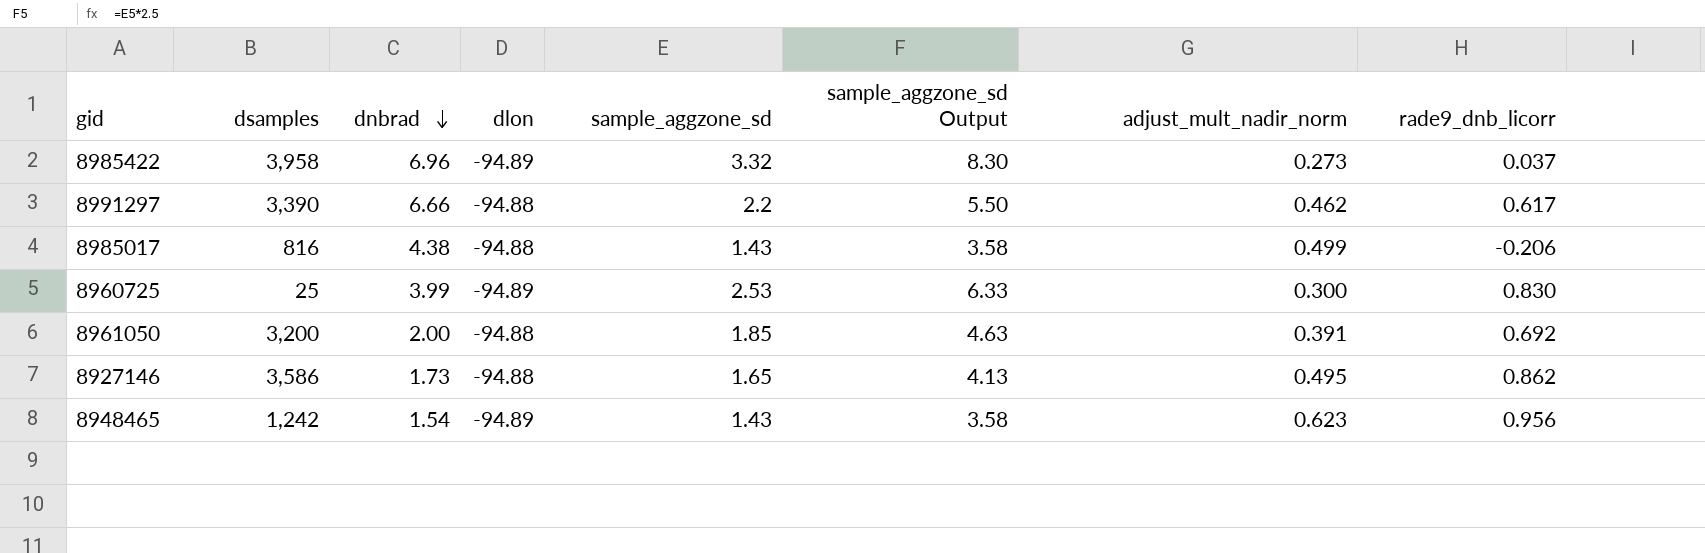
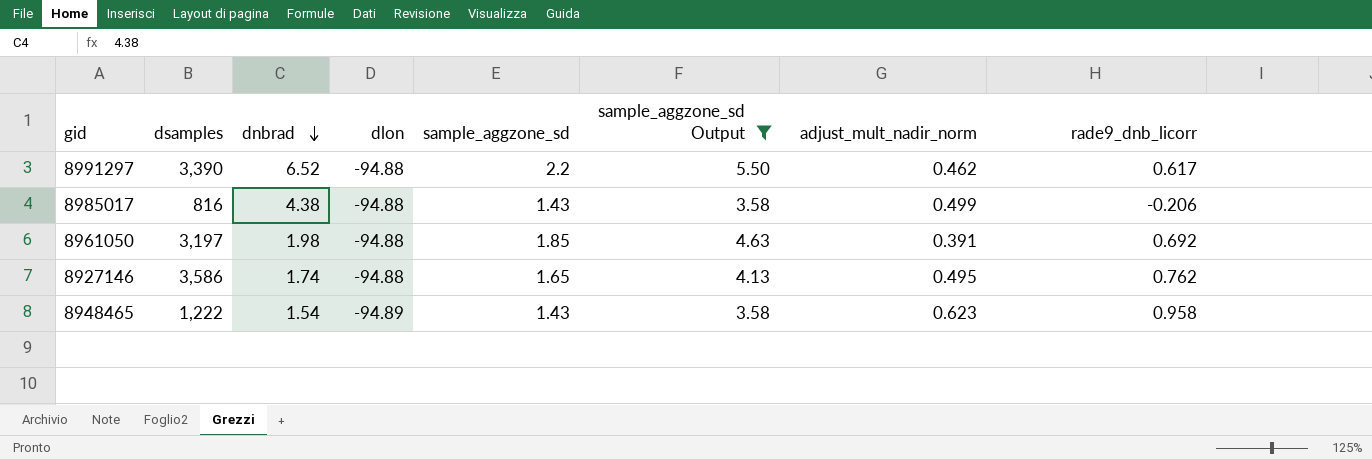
filter: none -> sample_aggzone_sd Output <= 5.50
8991297 | dnbrad: 6.66 -> 6.52
8961050 | dsamples: 3,200 -> 3,197
8961050 | dnbrad: 2.00 -> 1.98
8927146 | dnbrad: 1.73 -> 1.74
8927146 | rade9_dnb_licorr: 0.862 -> 0.762
8948465 | dsamples: 1,242 -> 1,222
8948465 | rade9_dnb_licorr: 0.956 -> 0.958

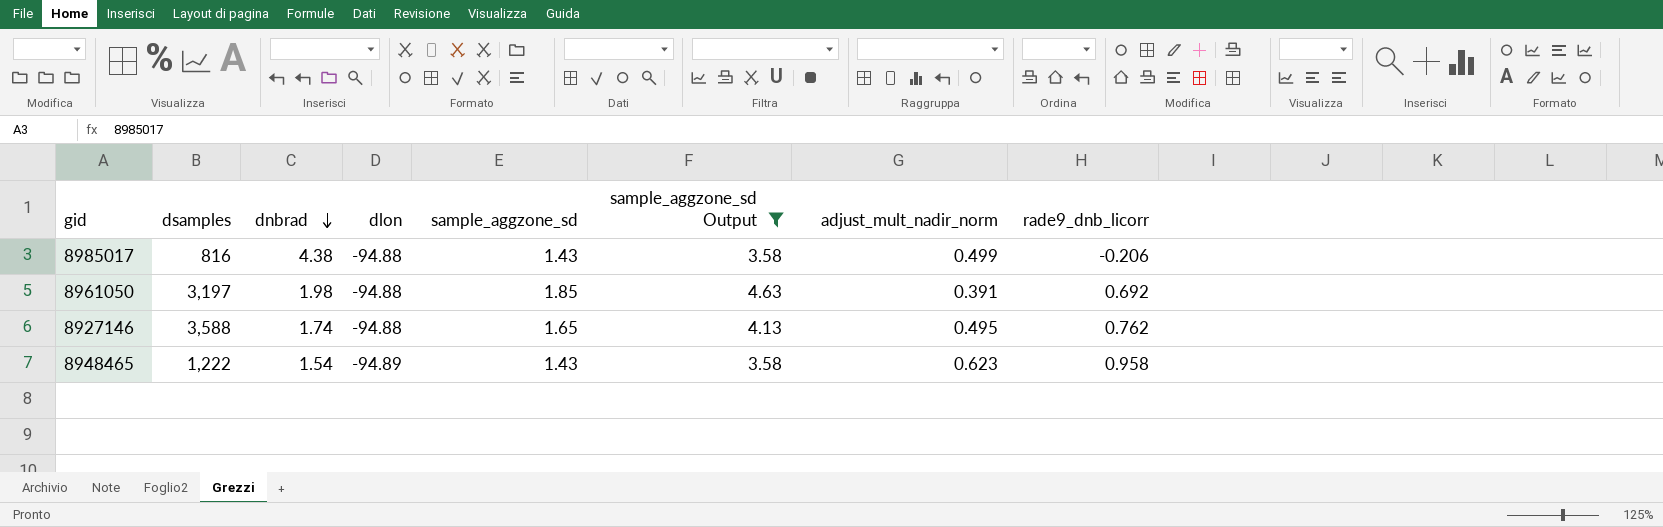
row 8991297: 3,390 | 6.52 | -94.88 | 2.2 | 5.50 | 0.462 | 0.617 -> none
8927146 | dsamples: 3,586 -> 3,588

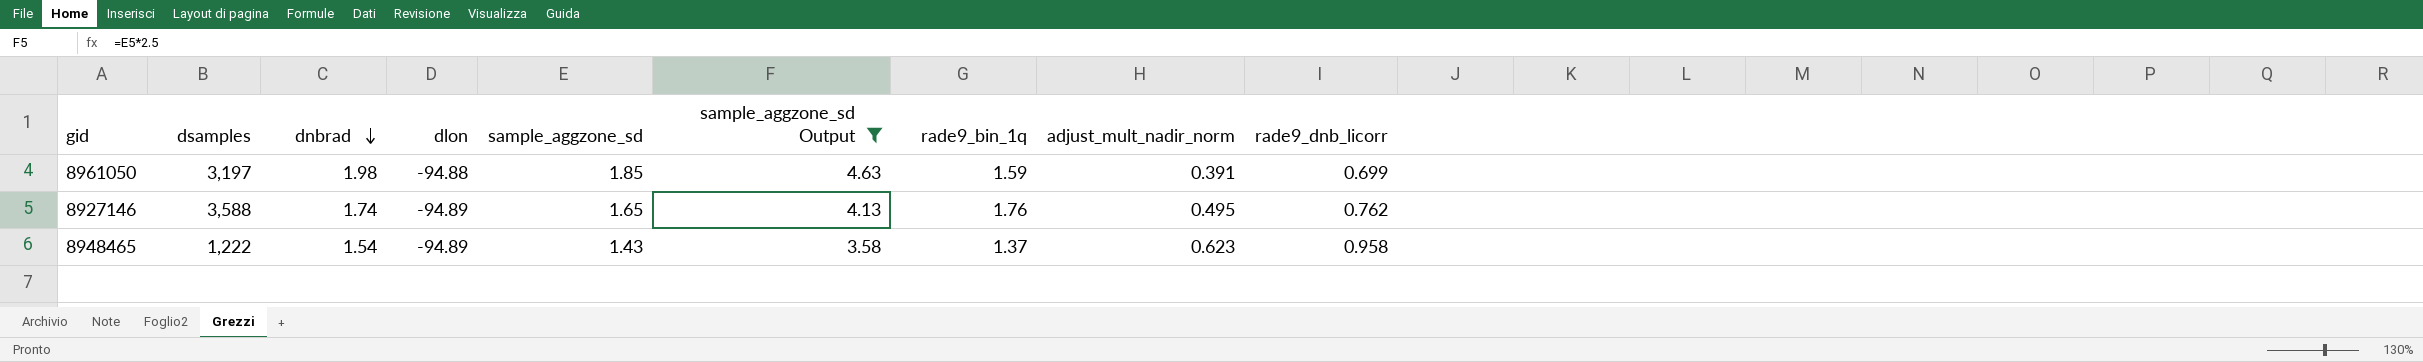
column rade9_bin_1q | position: none -> 7
row 8985017: 816 | 4.38 | -94.88 | 1.43 | 3.58 | 0.499 | -0.206 -> none
8961050 | rade9_dnb_licorr: 0.692 -> 0.699
8927146 | dlon: -94.88 -> -94.89

